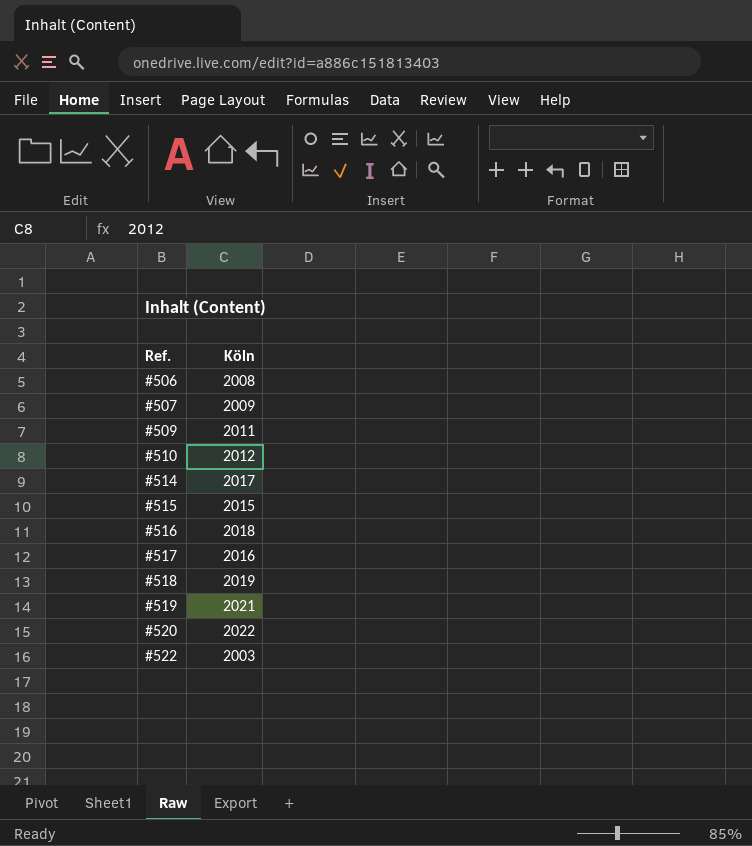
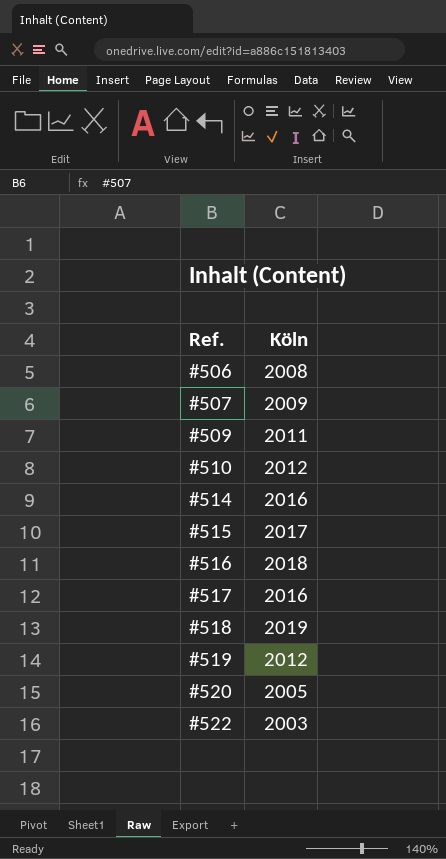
#514 | Köln: 2017 -> 2016
#515 | Köln: 2015 -> 2017
#519 | Köln: 2021 -> 2012
#520 | Köln: 2022 -> 2005

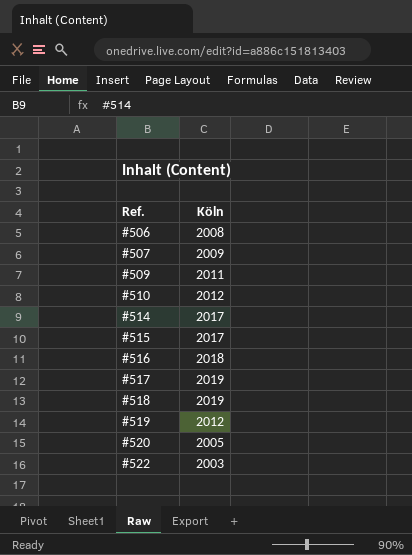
#514 | Köln: 2016 -> 2017
#517 | Köln: 2016 -> 2019

